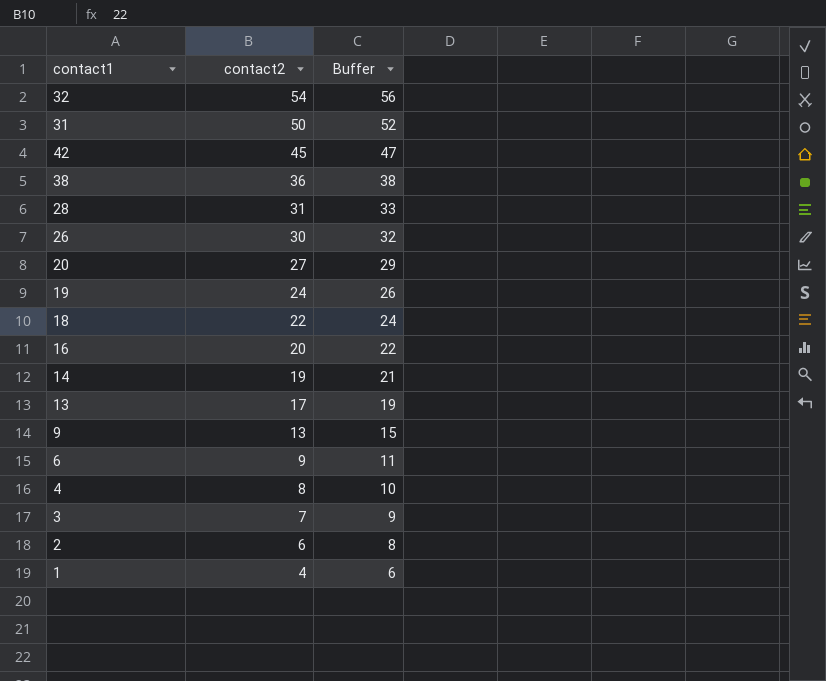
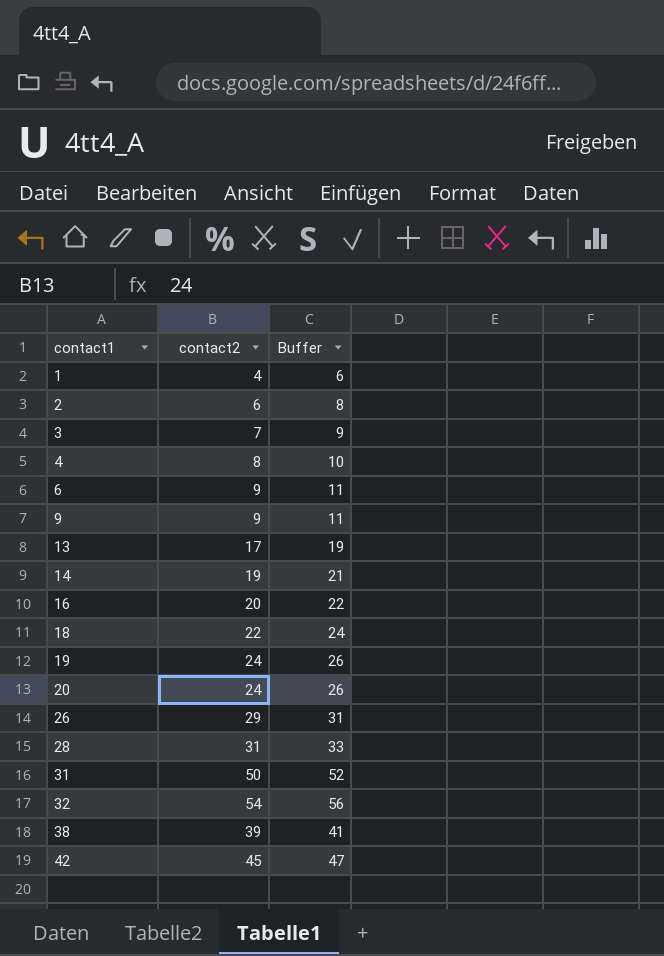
row order: contact2 descending -> contact1 ascending
9 | contact2: 13 -> 9
9 | Buffer: 15 -> 11
20 | contact2: 27 -> 24
20 | Buffer: 29 -> 26
26 | contact2: 30 -> 29
26 | Buffer: 32 -> 31
38 | contact2: 36 -> 39
38 | Buffer: 38 -> 41

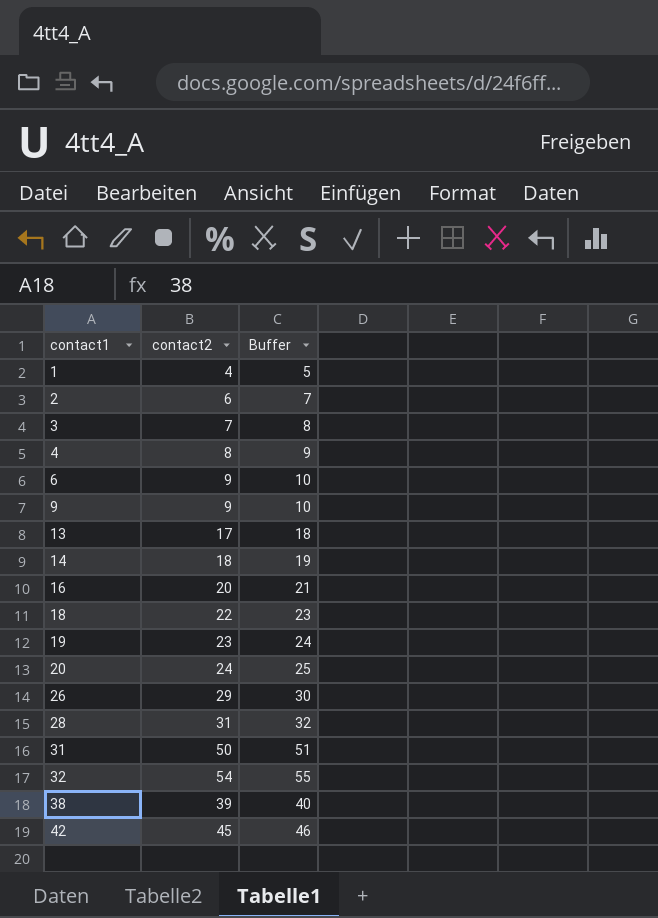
column Buffer | formula: [contact2] + 2 -> [contact2] + 1
14 | contact2: 19 -> 18
19 | contact2: 24 -> 23

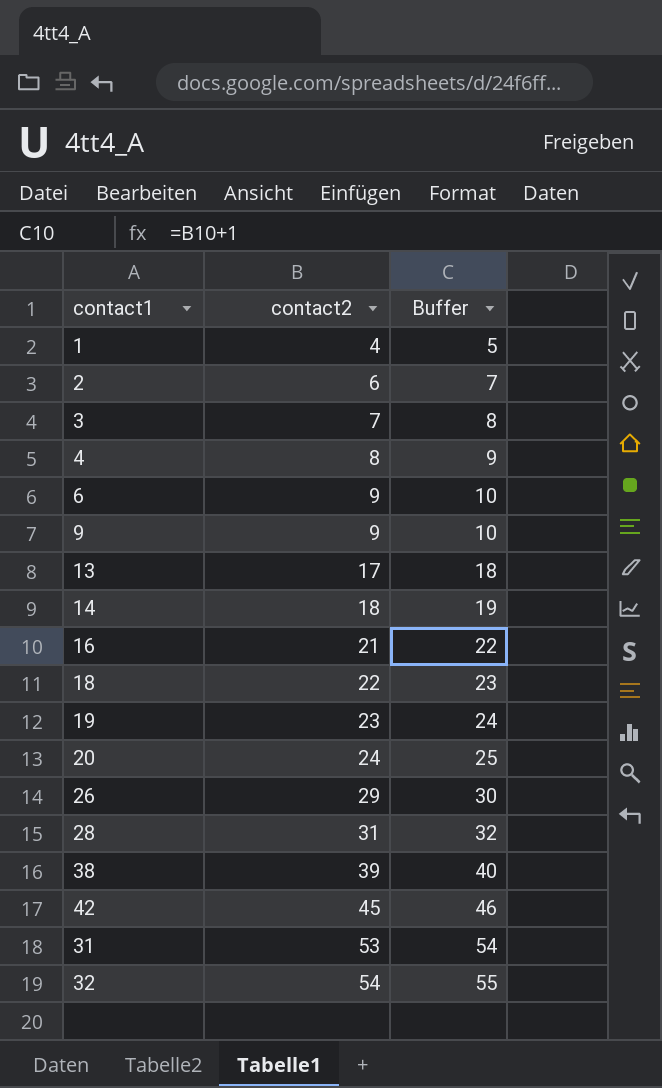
row order: contact1 ascending -> contact2 ascending
16 | contact2: 20 -> 21
16 | Buffer: 21 -> 22
31 | contact2: 50 -> 53
31 | Buffer: 51 -> 54

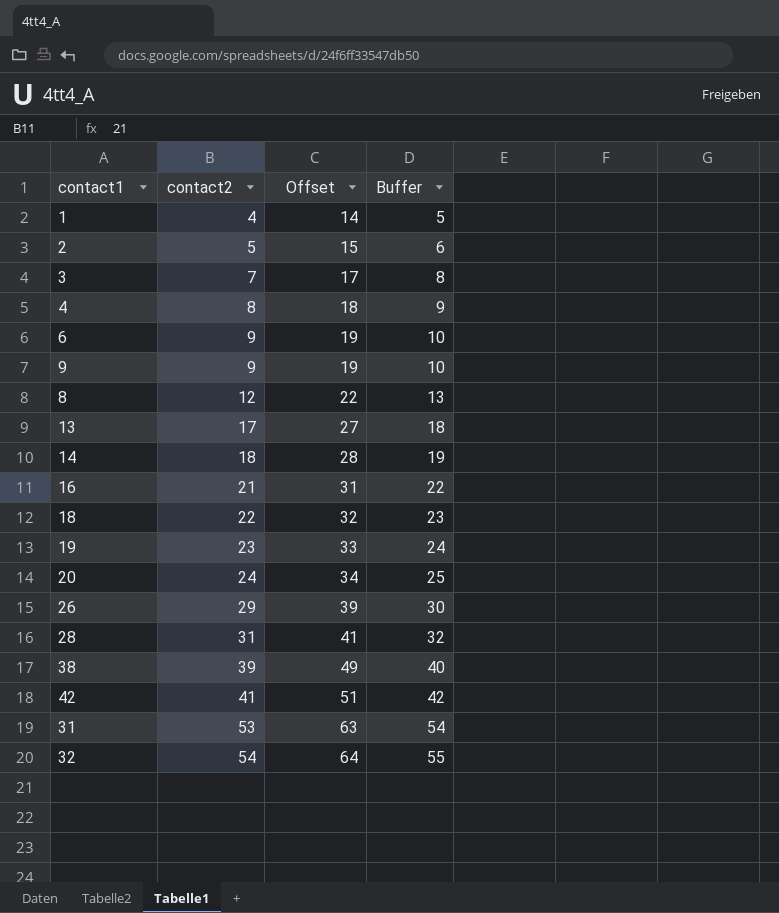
column Offset | formula: none -> [contact2] + 10
2 | contact2: 6 -> 5
2 | Buffer: 7 -> 6
row 8: none -> 12 | 22 | 13
42 | contact2: 45 -> 41
42 | Buffer: 46 -> 42

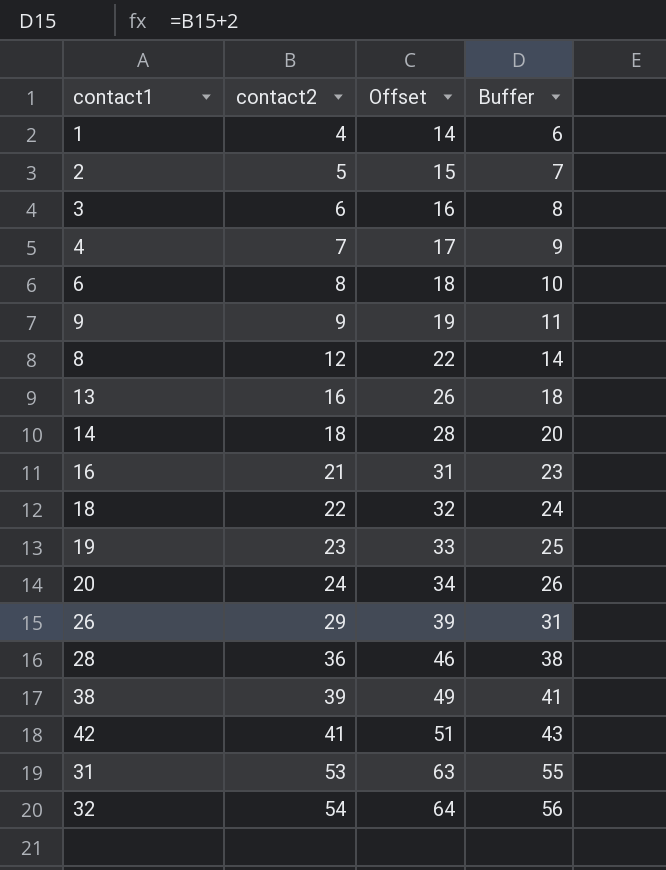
column Buffer | formula: [contact2] + 1 -> [contact2] + 2
3 | contact2: 7 -> 6
3 | Offset: 17 -> 16
4 | contact2: 8 -> 7
4 | Offset: 18 -> 17
6 | contact2: 9 -> 8
6 | Offset: 19 -> 18
13 | contact2: 17 -> 16
13 | Offset: 27 -> 26
28 | contact2: 31 -> 36
28 | Offset: 41 -> 46

